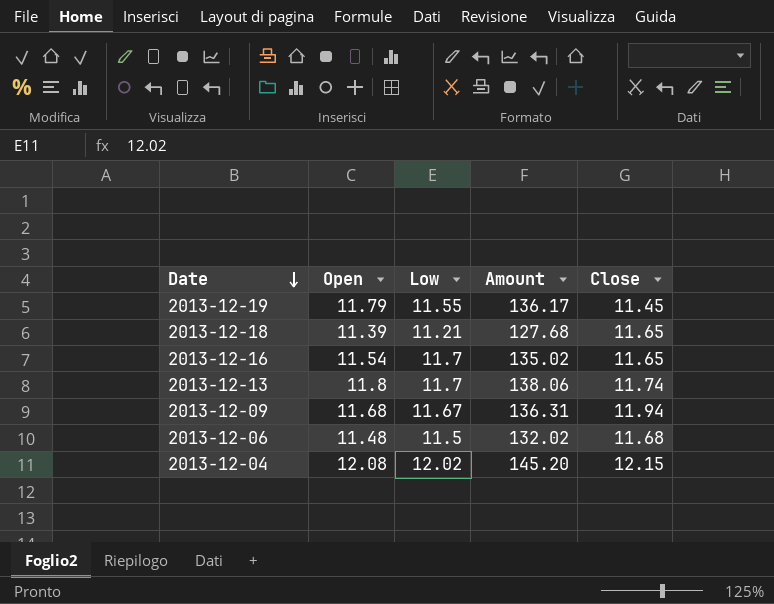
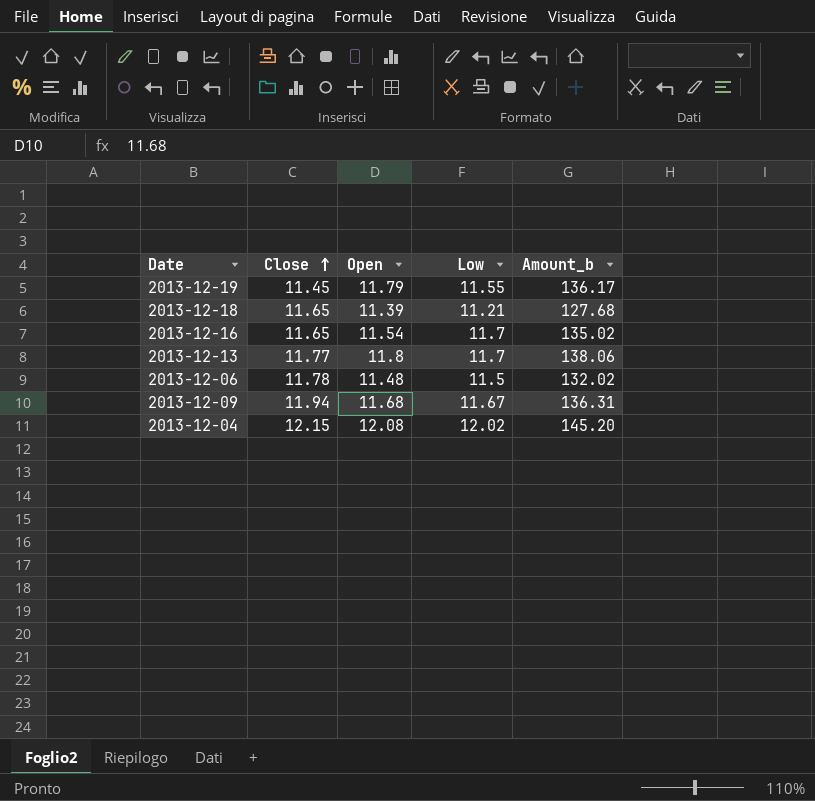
row order: Date descending -> Close ascending
column Close | position: 5 -> 2
column name: Amount -> Amount_b
2013-12-13 | Close: 11.74 -> 11.77
2013-12-06 | Close: 11.68 -> 11.78

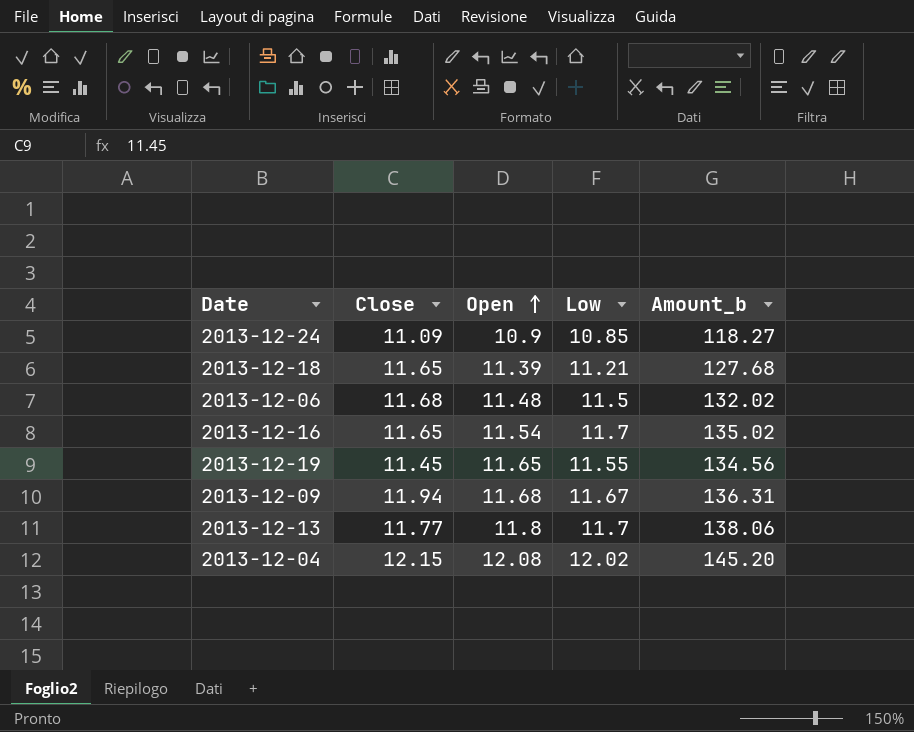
row order: Close ascending -> Open ascending
row 2013-12-24: none -> 11.09 | 10.9 | 10.85 | 118.27
2013-12-06 | Close: 11.78 -> 11.68
2013-12-19 | Open: 11.79 -> 11.65
2013-12-19 | Amount_b: 136.17 -> 134.56

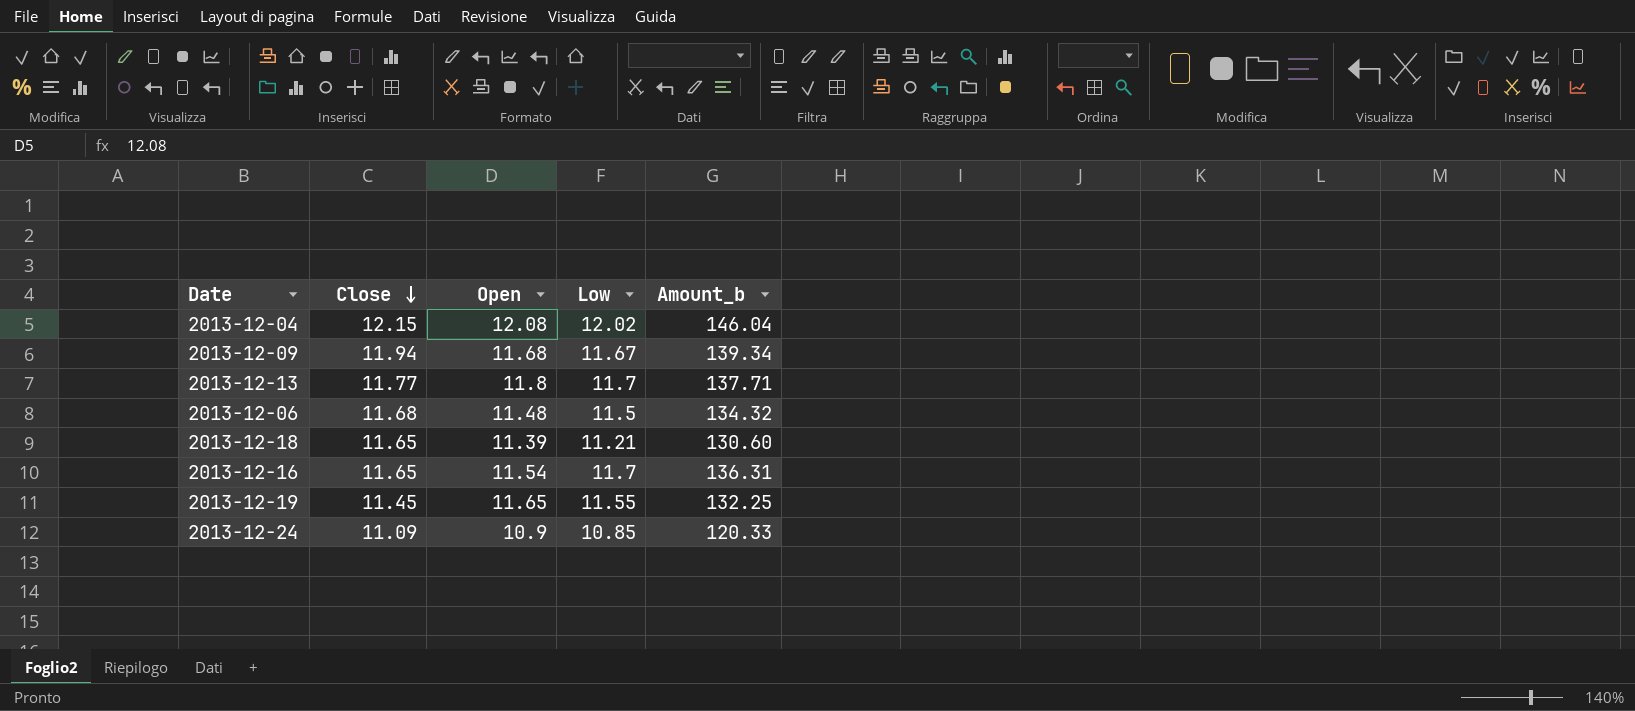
row order: Open ascending -> Close descending
column Amount_b | formula: [Open] * [Low] -> [Close] * [Low]

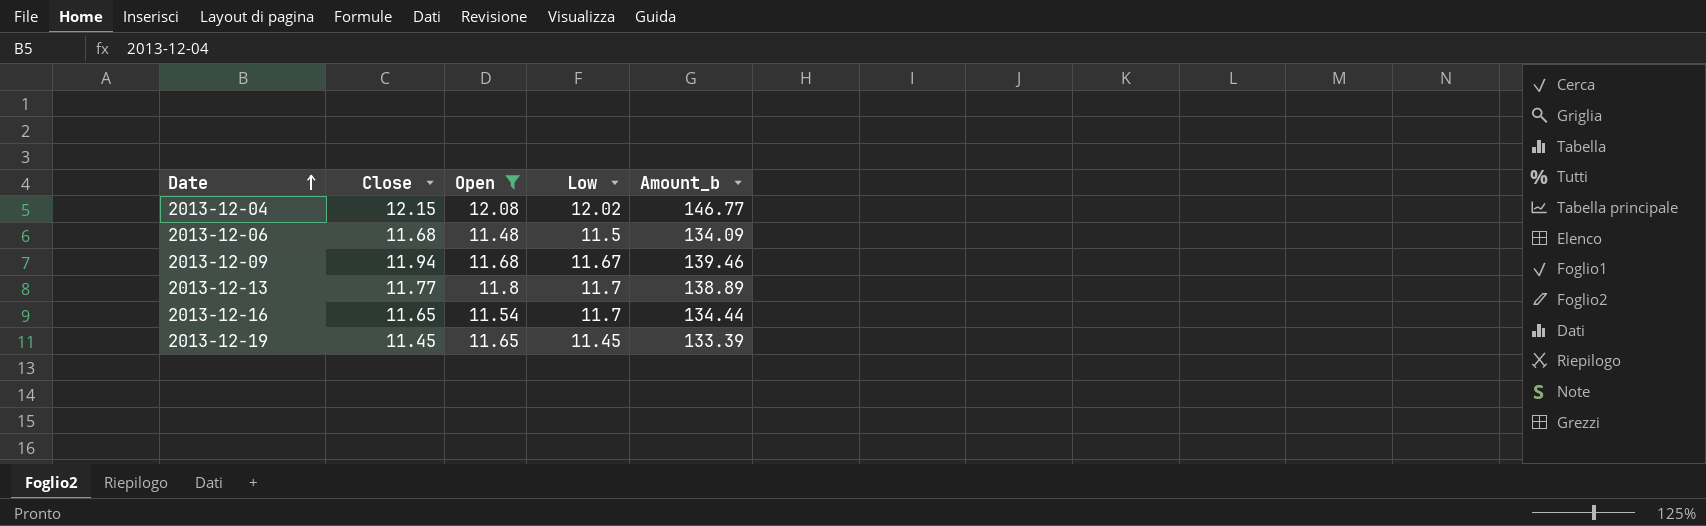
filter: none -> Open >= 11.48
row order: Close descending -> Date ascending
column Amount_b | formula: [Close] * [Low] -> [Close] * [Open]
2013-12-19 | Low: 11.55 -> 11.45

